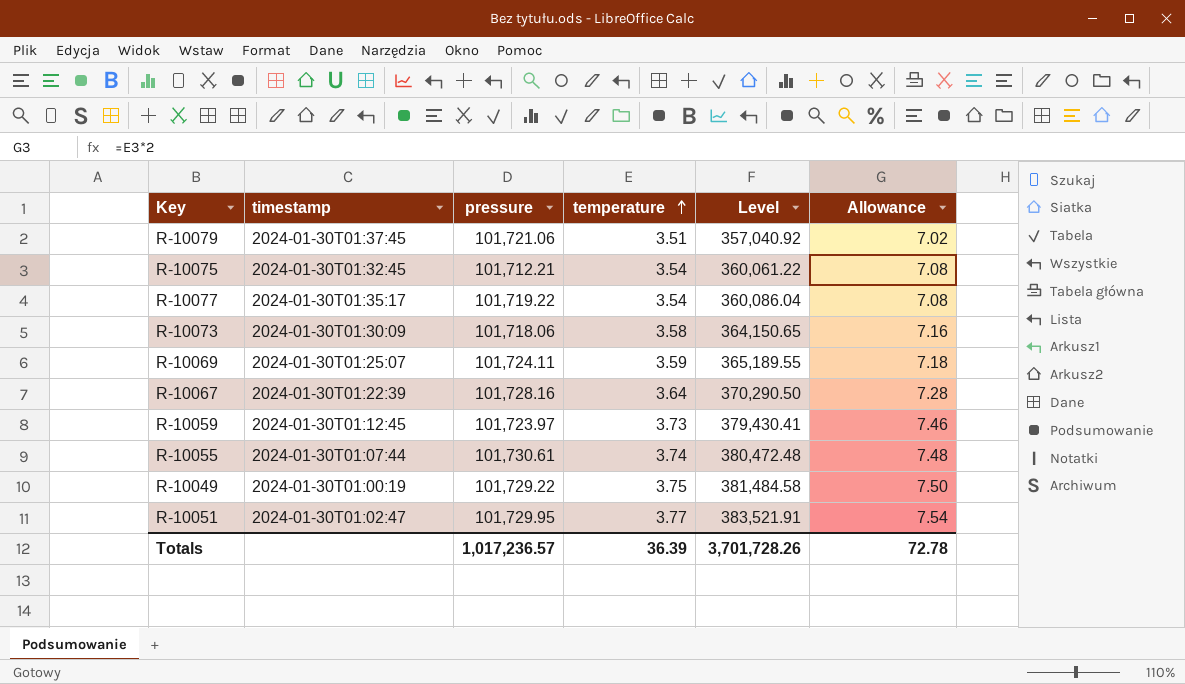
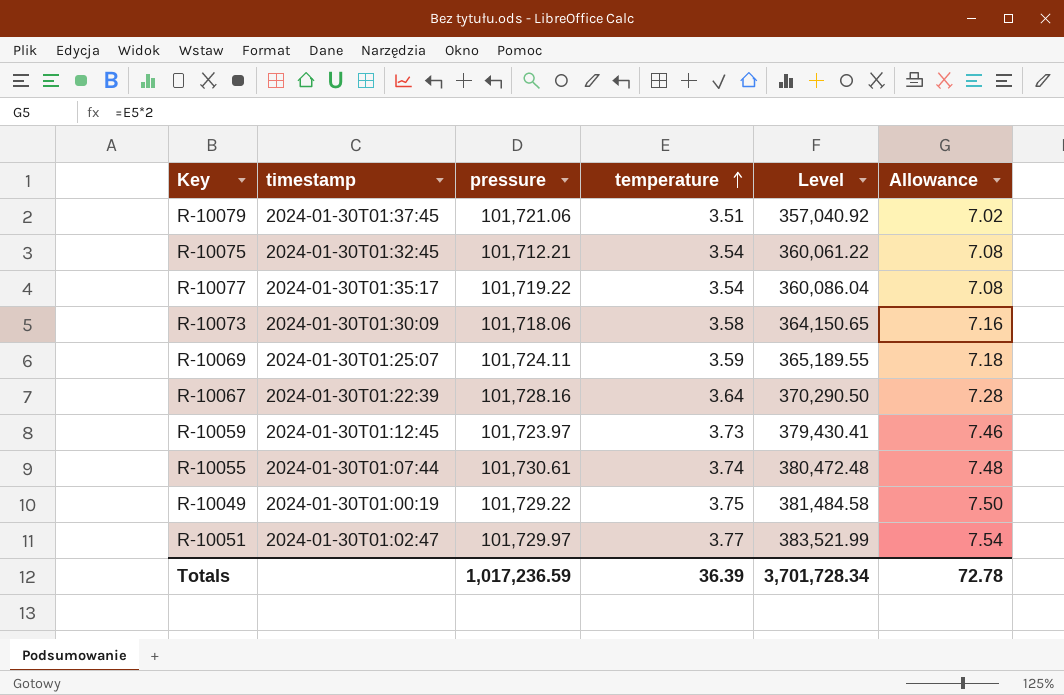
R-10051 | pressure: 101,729.95 -> 101,729.97
R-10051 | Level: 383,521.91 -> 383,521.99
Totals | pressure: 1,017,236.57 -> 1,017,236.59
Totals | Level: 3,701,728.26 -> 3,701,728.34

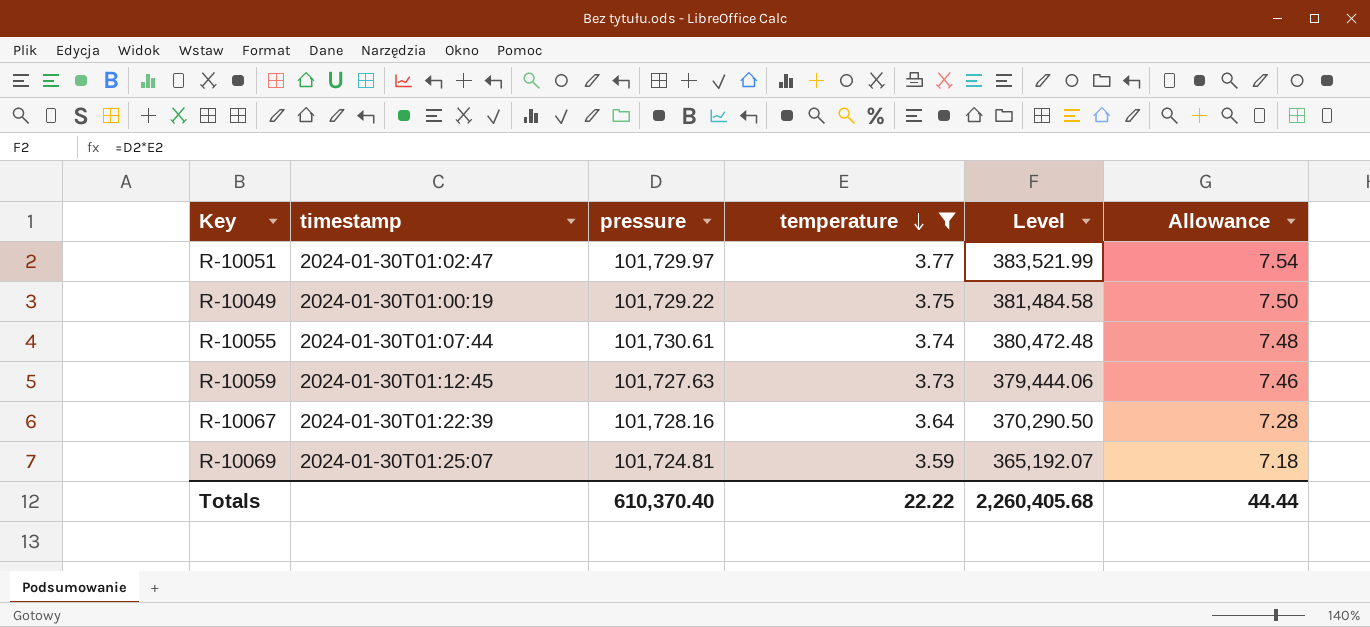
filter: none -> temperature >= 3.59
row order: temperature ascending -> temperature descending
R-10059 | pressure: 101,723.97 -> 101,727.63
R-10059 | Level: 379,430.41 -> 379,444.06
R-10069 | pressure: 101,724.11 -> 101,724.81
R-10069 | Level: 365,189.55 -> 365,192.07
Totals | pressure: 1,017,236.59 -> 610,370.40
Totals | temperature: 36.39 -> 22.22
Totals | Level: 3,701,728.34 -> 2,260,405.68
Totals | Allowance: 72.78 -> 44.44

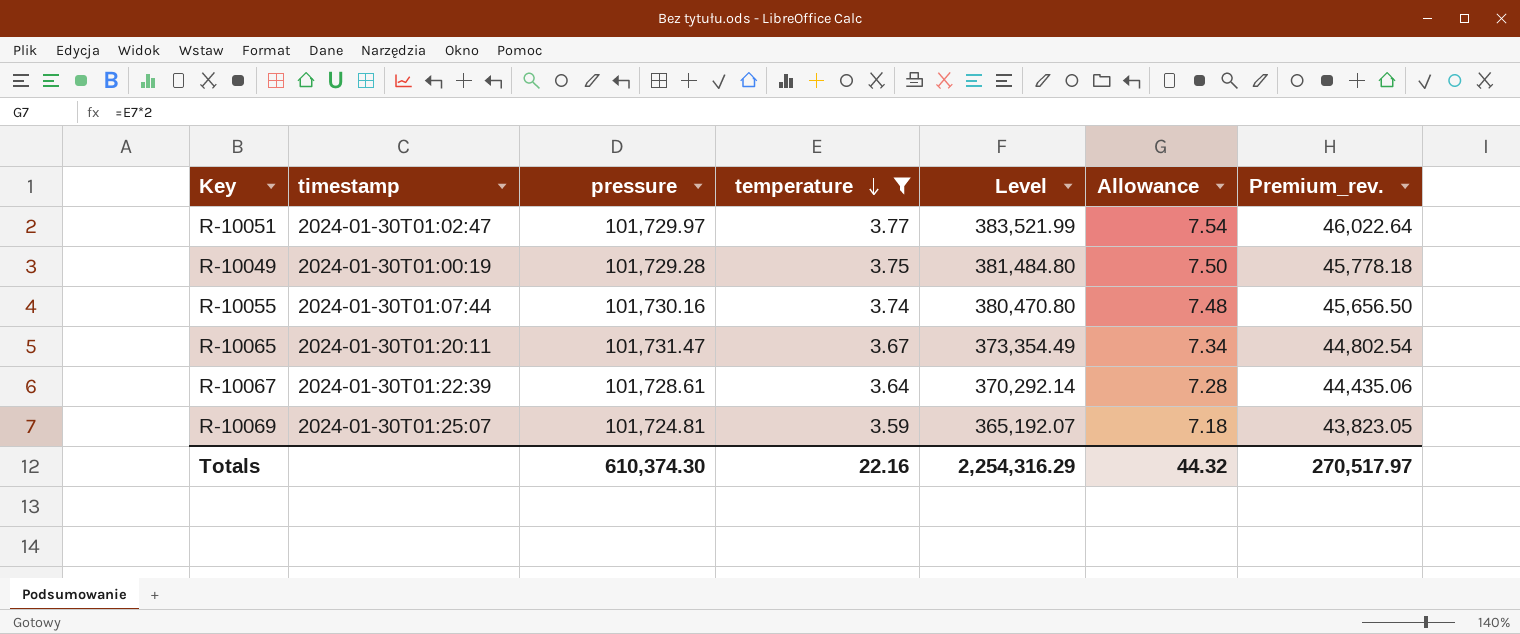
column Premium_rev. | formula: none -> [Level] * 0.12
row R-10059: 2024-01-30T01:12:45 | 101,727.63 | 3.73 | 379,444.06 | 7.46 -> none
R-10049 | pressure: 101,729.22 -> 101,729.28
R-10049 | Level: 381,484.58 -> 381,484.80
R-10055 | pressure: 101,730.61 -> 101,730.16
R-10055 | Level: 380,472.48 -> 380,470.80
row R-10065: none -> 2024-01-30T01:20:11 | 101,731.47 | 3.67 | 373,354.49 | 7.34 | 44,802.54
R-10067 | pressure: 101,728.16 -> 101,728.61
R-10067 | Level: 370,290.50 -> 370,292.14
Totals | pressure: 610,370.40 -> 610,374.30
Totals | temperature: 22.22 -> 22.16
Totals | Level: 2,260,405.68 -> 2,254,316.29
Totals | Allowance: 44.44 -> 44.32

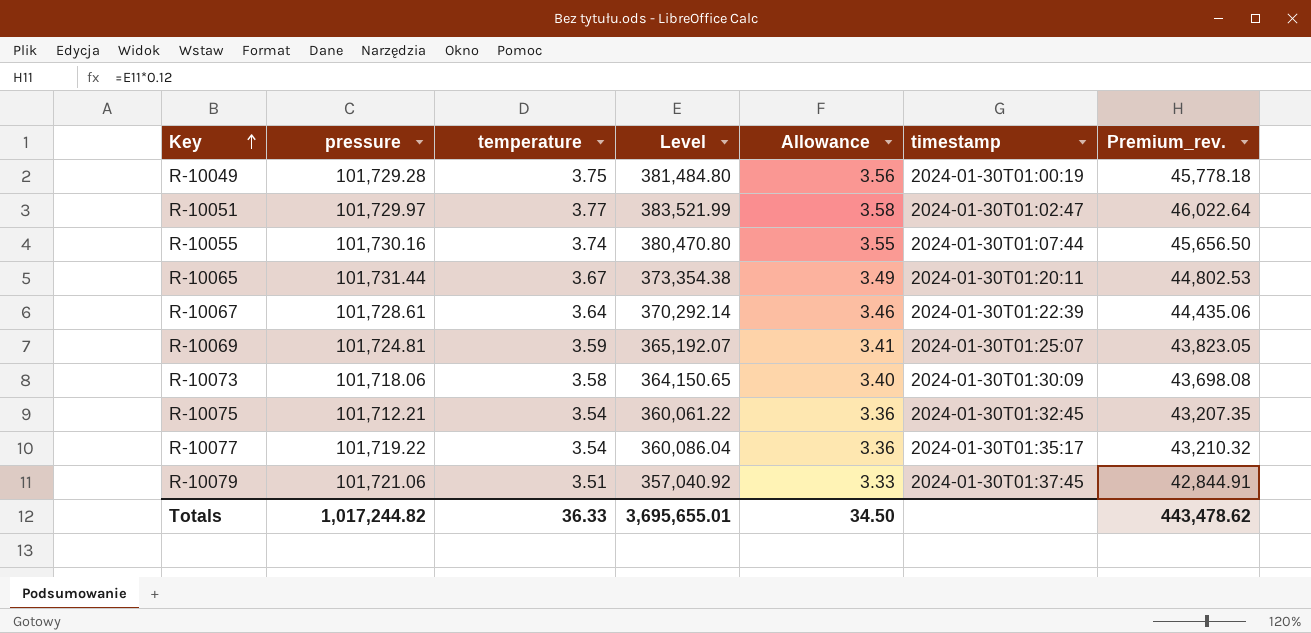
filter: temperature >= 3.59 -> none
row order: temperature descending -> Key ascending
column Allowance | formula: [temperature] * 2 -> [temperature] * 0.95
column timestamp | position: 2 -> 6
R-10065 | pressure: 101,731.47 -> 101,731.44
R-10065 | Level: 373,354.49 -> 373,354.38
R-10065 | Premium_rev.: 44,802.54 -> 44,802.53
Totals | pressure: 610,374.30 -> 1,017,244.82
Totals | temperature: 22.16 -> 36.33
Totals | Level: 2,254,316.29 -> 3,695,655.01
Totals | Allowance: 44.32 -> 34.50
Totals | Premium_rev.: 270,517.97 -> 443,478.62

